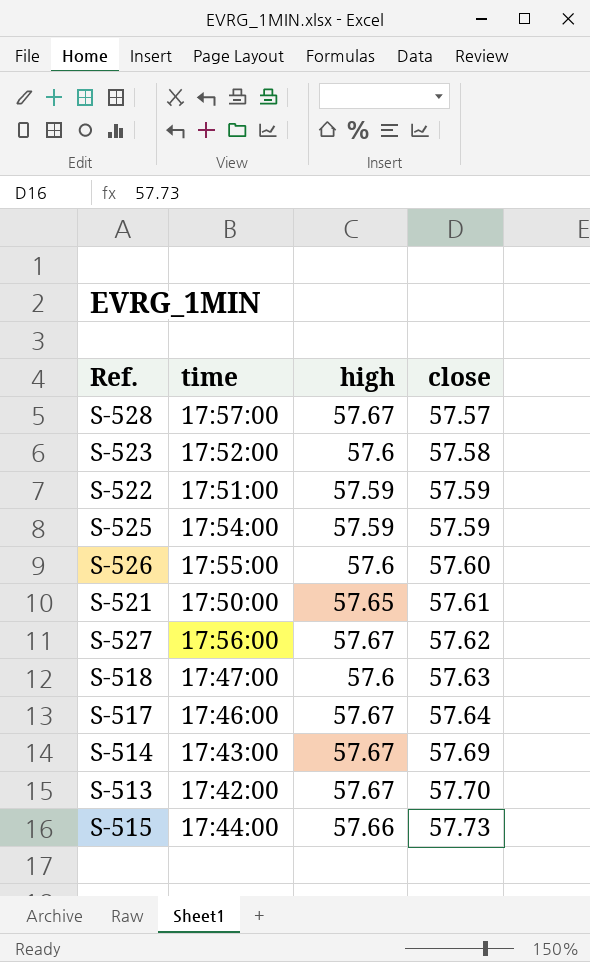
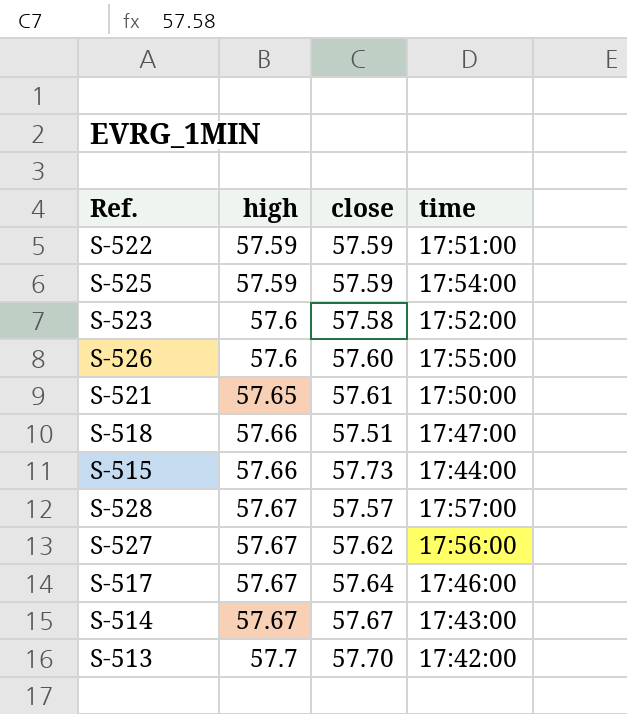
row order: close ascending -> high ascending
column time | position: 2 -> 4
S-518 | high: 57.6 -> 57.66
S-518 | close: 57.63 -> 57.51
S-514 | close: 57.69 -> 57.67
S-513 | high: 57.67 -> 57.7

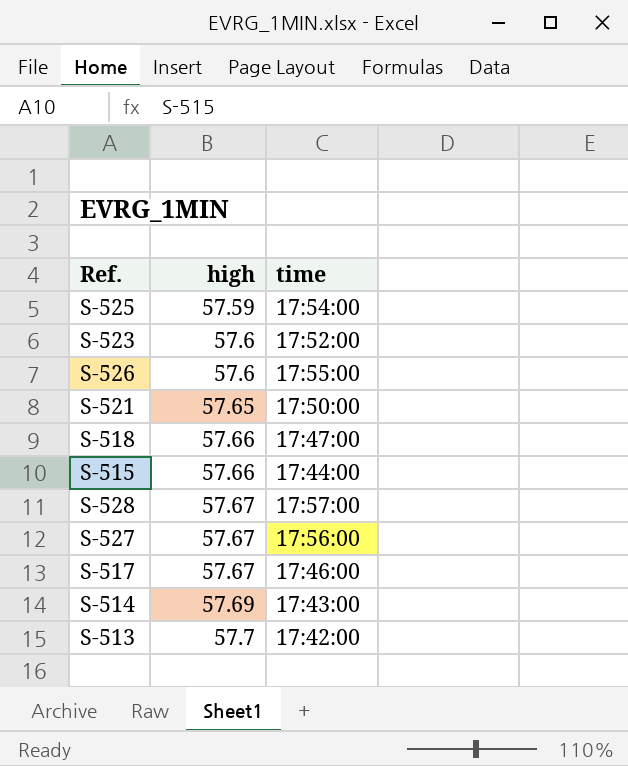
column close | position: 3 -> none
row S-522: 57.59 | 57.59 | 17:51:00 -> none
S-514 | high: 57.67 -> 57.69

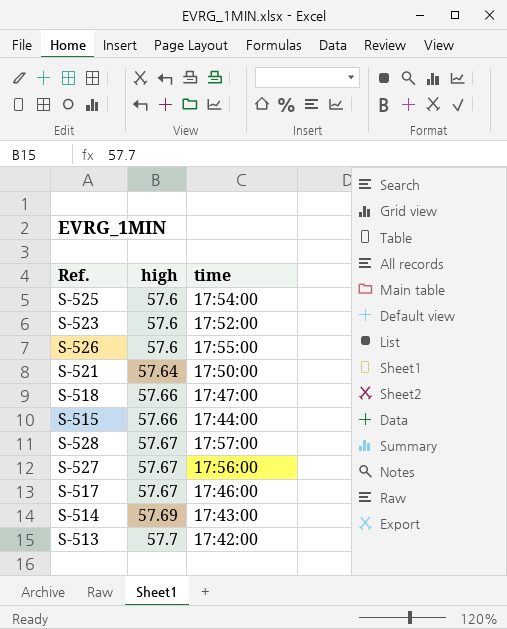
S-525 | high: 57.59 -> 57.6
S-521 | high: 57.65 -> 57.64

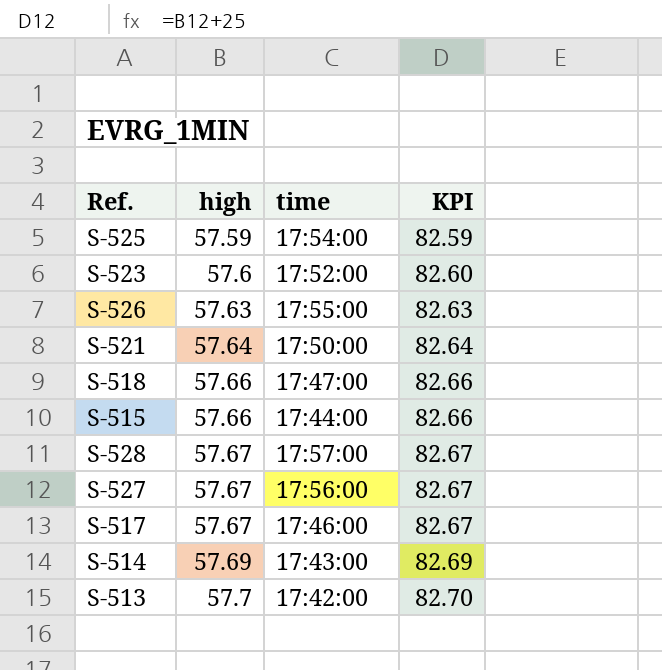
column KPI | formula: none -> [high] + 25
S-525 | high: 57.6 -> 57.59
S-526 | high: 57.6 -> 57.63

